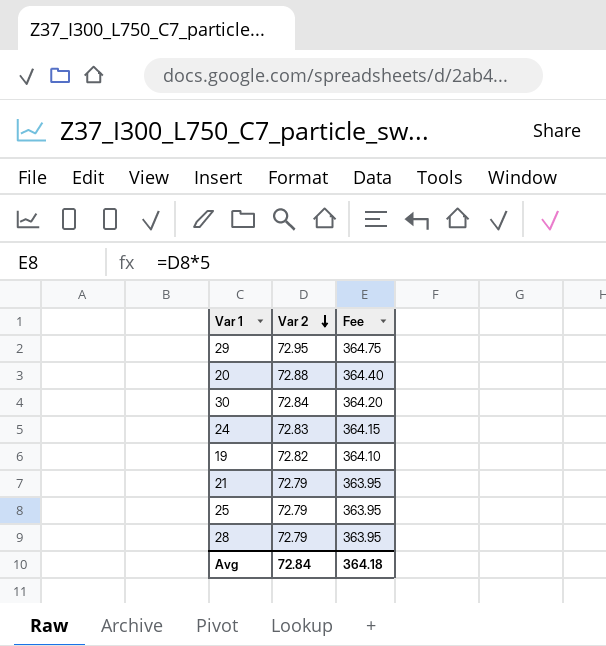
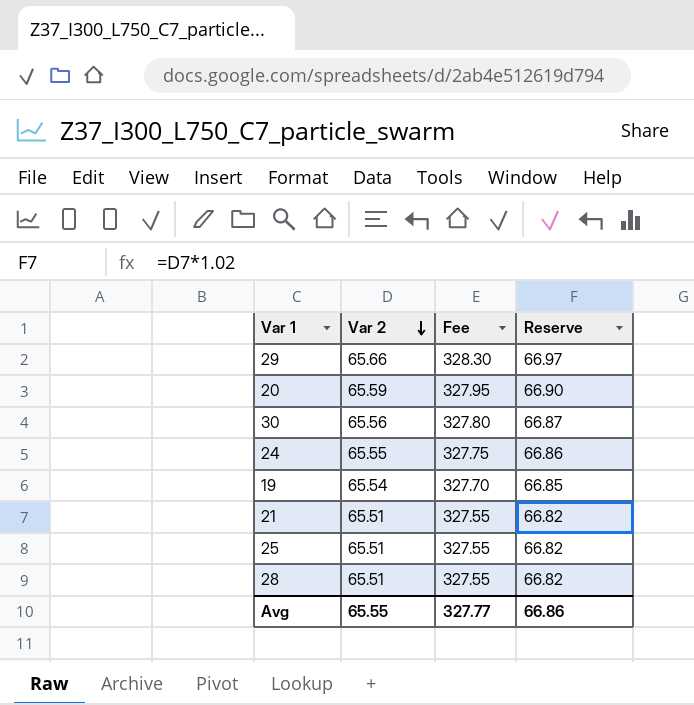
column Reserve | formula: none -> [Var 2] * 1.02
29 | Var 2: 72.95 -> 65.66
29 | Fee: 364.75 -> 328.30
20 | Var 2: 72.88 -> 65.59
20 | Fee: 364.40 -> 327.95
30 | Var 2: 72.84 -> 65.56
30 | Fee: 364.20 -> 327.80
24 | Var 2: 72.83 -> 65.55
24 | Fee: 364.15 -> 327.75
19 | Var 2: 72.82 -> 65.54
19 | Fee: 364.10 -> 327.70
21 | Var 2: 72.79 -> 65.51
21 | Fee: 363.95 -> 327.55
25 | Var 2: 72.79 -> 65.51
25 | Fee: 363.95 -> 327.55
28 | Var 2: 72.79 -> 65.51
28 | Fee: 363.95 -> 327.55
Avg | Var 2: 72.84 -> 65.55
Avg | Fee: 364.18 -> 327.77

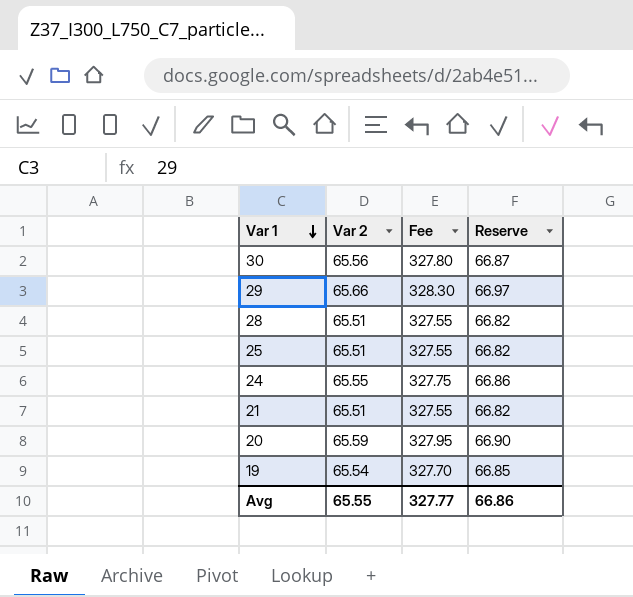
row order: Var 2 descending -> Var 1 descending

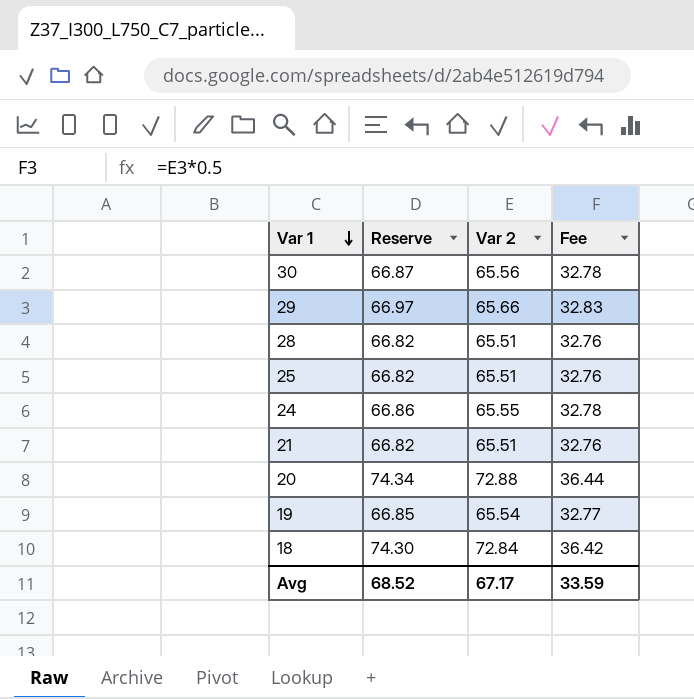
column Reserve | position: 4 -> 2
column Fee | formula: [Var 2] * 5 -> [Var 2] * 0.5
20 | Reserve: 66.90 -> 74.34
20 | Var 2: 65.59 -> 72.88
row 18: none -> 74.30 | 72.84 | 36.42
Avg | Reserve: 66.86 -> 68.52
Avg | Var 2: 65.55 -> 67.17
Avg | Fee: 327.77 -> 33.59

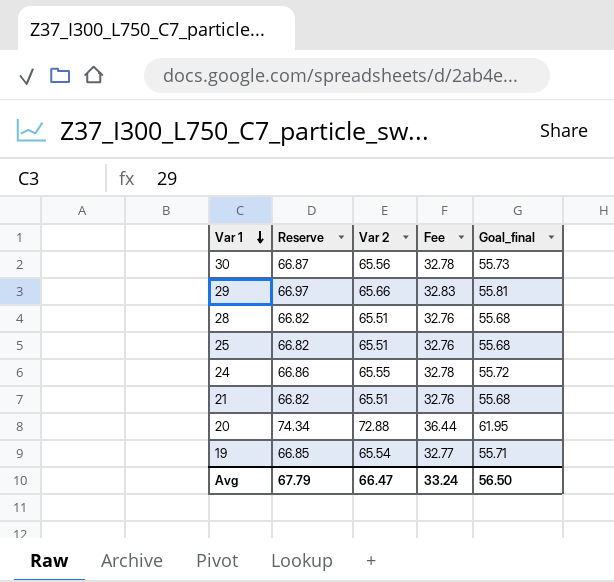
column Goal_final | formula: none -> [Var 2] * 0.85
row 18: 74.30 | 72.84 | 36.42 -> none
Avg | Reserve: 68.52 -> 67.79
Avg | Var 2: 67.17 -> 66.47
Avg | Fee: 33.59 -> 33.24

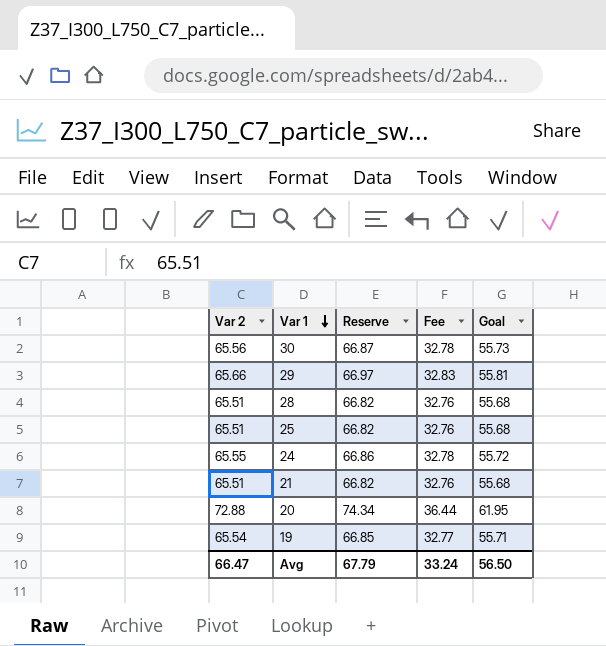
column Var 2 | position: 3 -> 1
column name: Goal_final -> Goal

